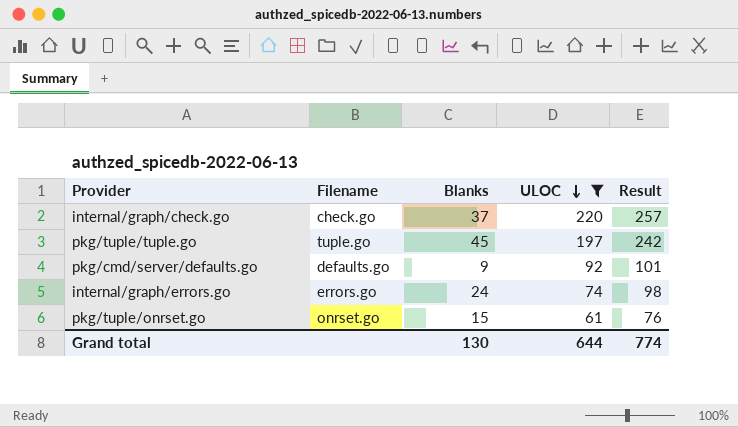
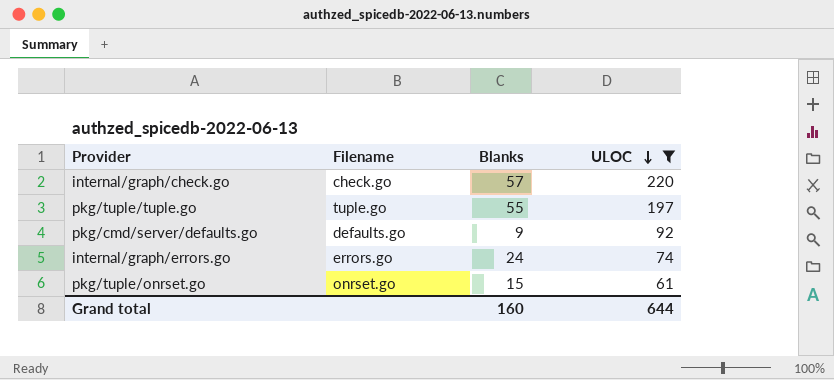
column Result | formula: [Blanks] + [ULOC] -> none
internal/graph/check.go | Blanks: 37 -> 57
pkg/tuple/tuple.go | Blanks: 45 -> 55
Grand total | Blanks: 130 -> 160

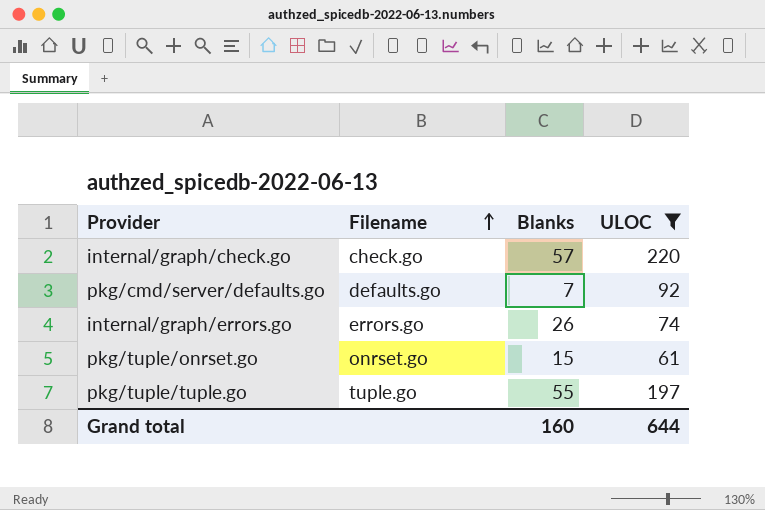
row order: ULOC descending -> Filename ascending
pkg/cmd/server/defaults.go | Blanks: 9 -> 7
internal/graph/errors.go | Blanks: 24 -> 26

